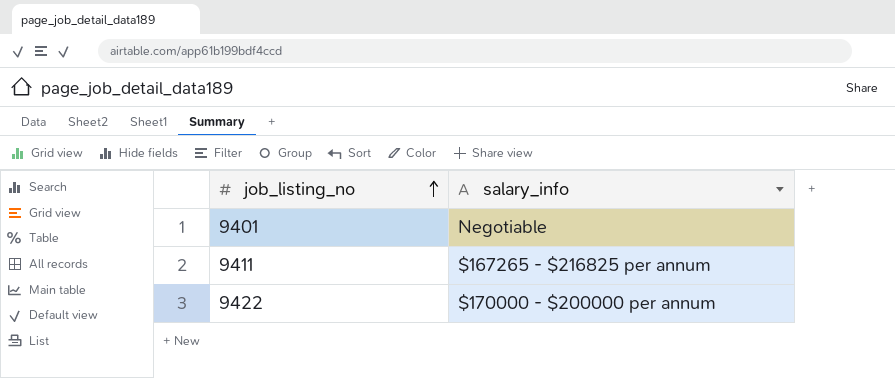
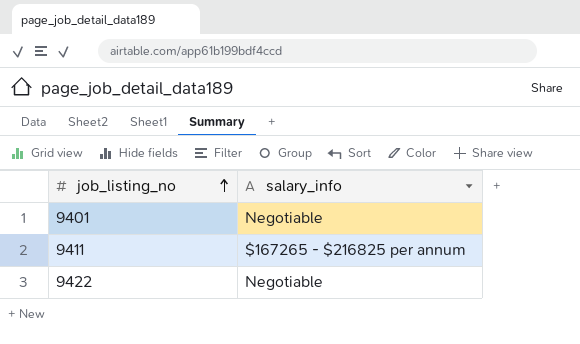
9422 | salary_info: $170000 - $200000 per annum -> Negotiable

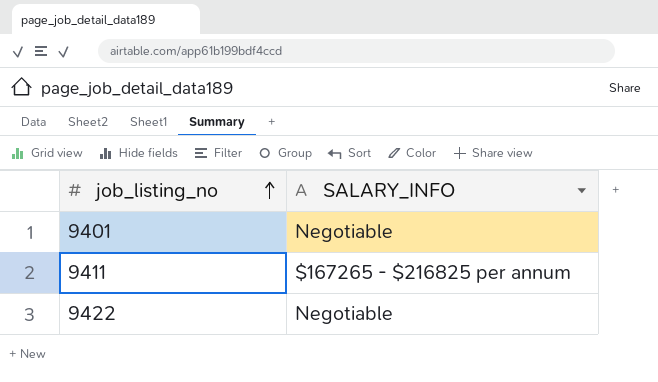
column name: salary_info -> SALARY_INFO

